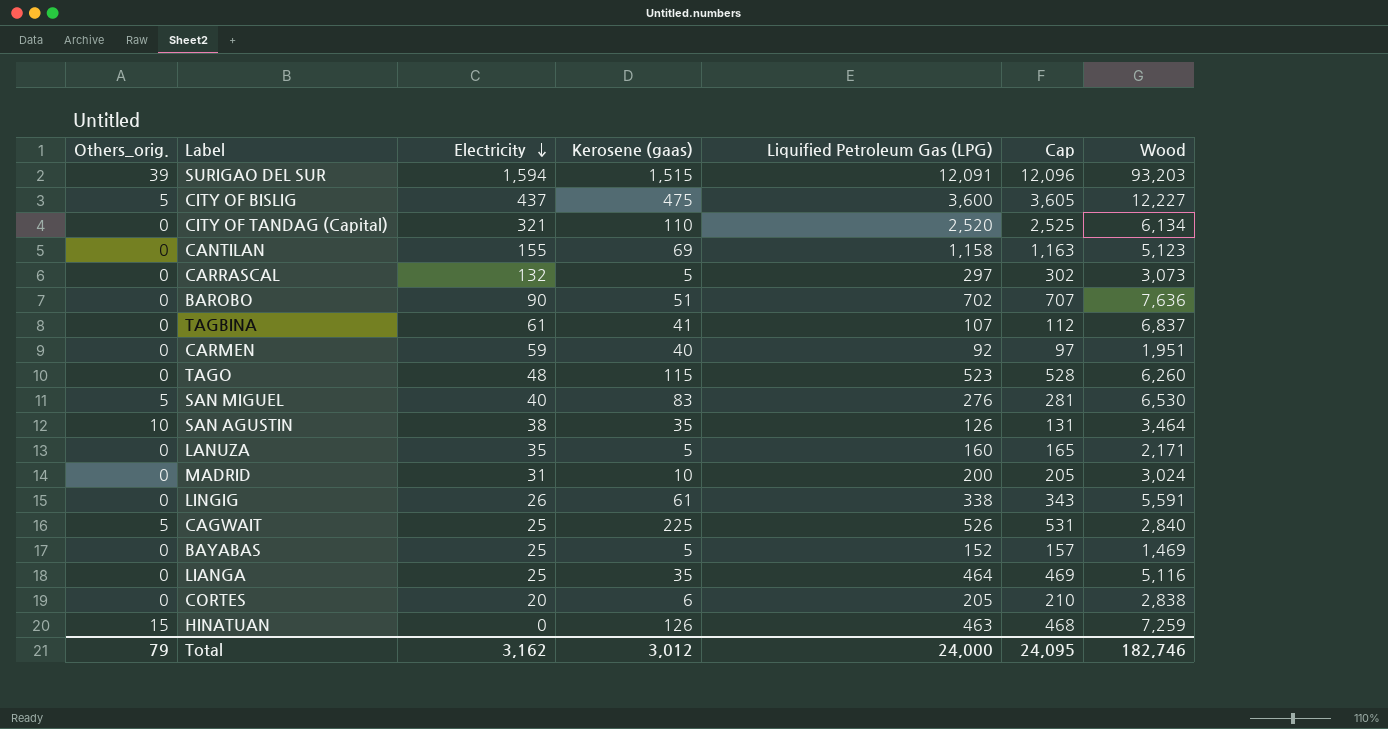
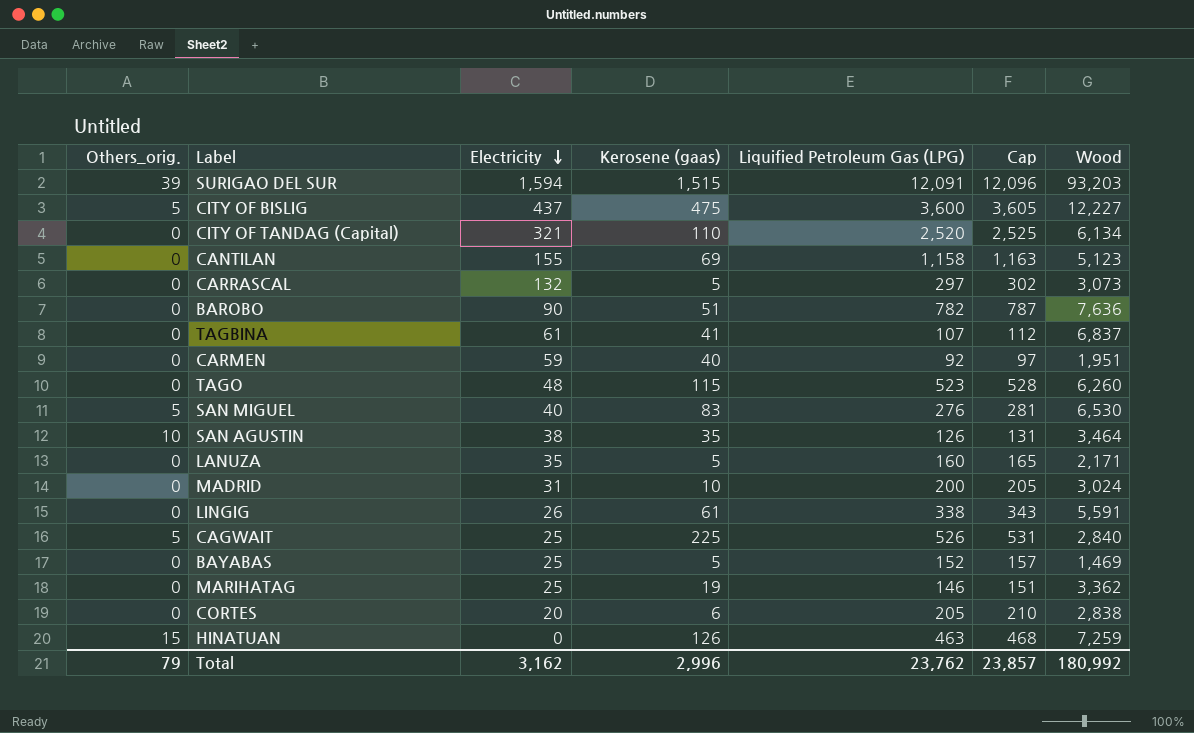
row LIANGA: 0 | 25 | 35 | 464 | 469 | 5,116 -> none
BAROBO | Liquified Petroleum Gas (LPG): 702 -> 782
BAROBO | Cap: 707 -> 787
row MARIHATAG: none -> 0 | 25 | 19 | 146 | 151 | 3,362
Total | Kerosene (gaas): 3,012 -> 2,996
Total | Liquified Petroleum Gas (LPG): 24,000 -> 23,762
Total | Cap: 24,095 -> 23,857
Total | Wood: 182,746 -> 180,992

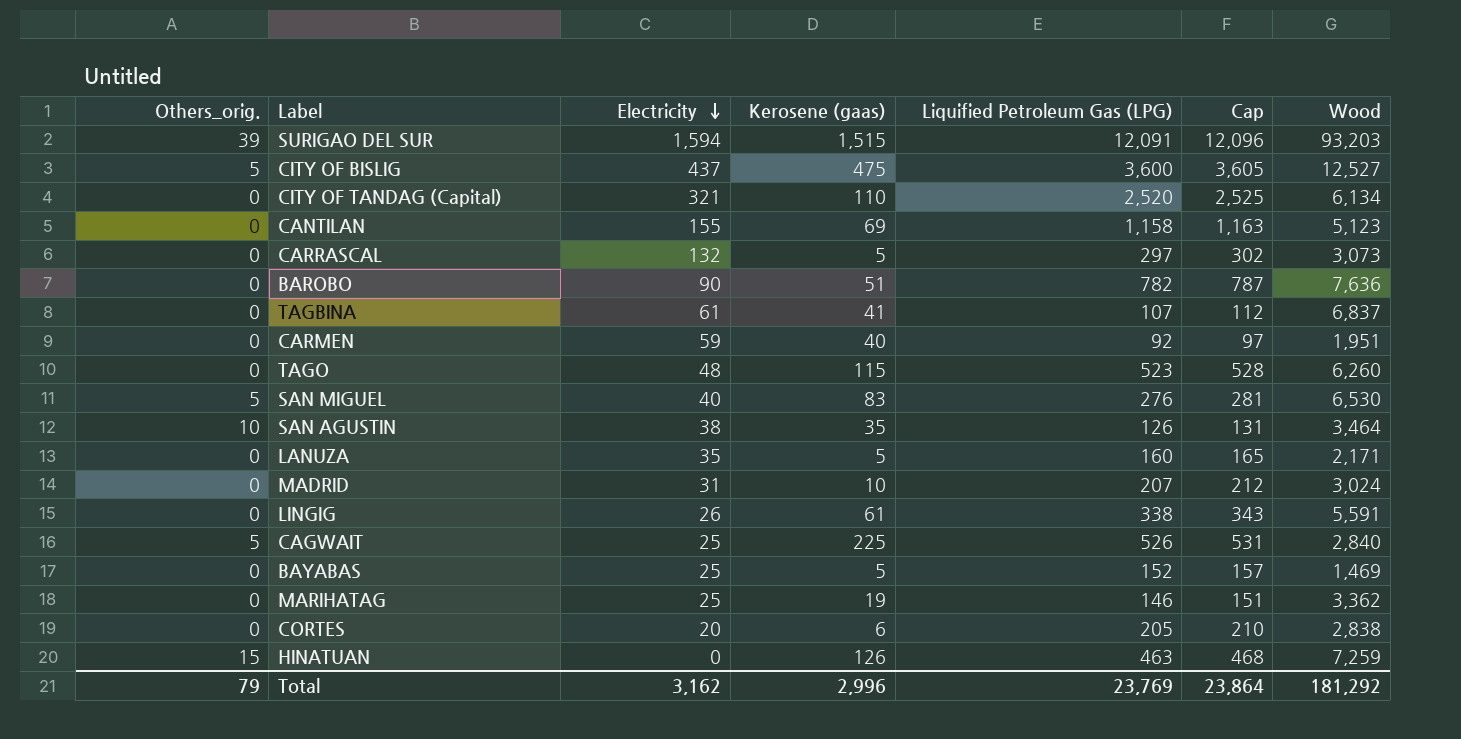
CITY OF BISLIG | Wood: 12,227 -> 12,527
MADRID | Liquified Petroleum Gas (LPG): 200 -> 207
MADRID | Cap: 205 -> 212
Total | Liquified Petroleum Gas (LPG): 23,762 -> 23,769
Total | Cap: 23,857 -> 23,864
Total | Wood: 180,992 -> 181,292

